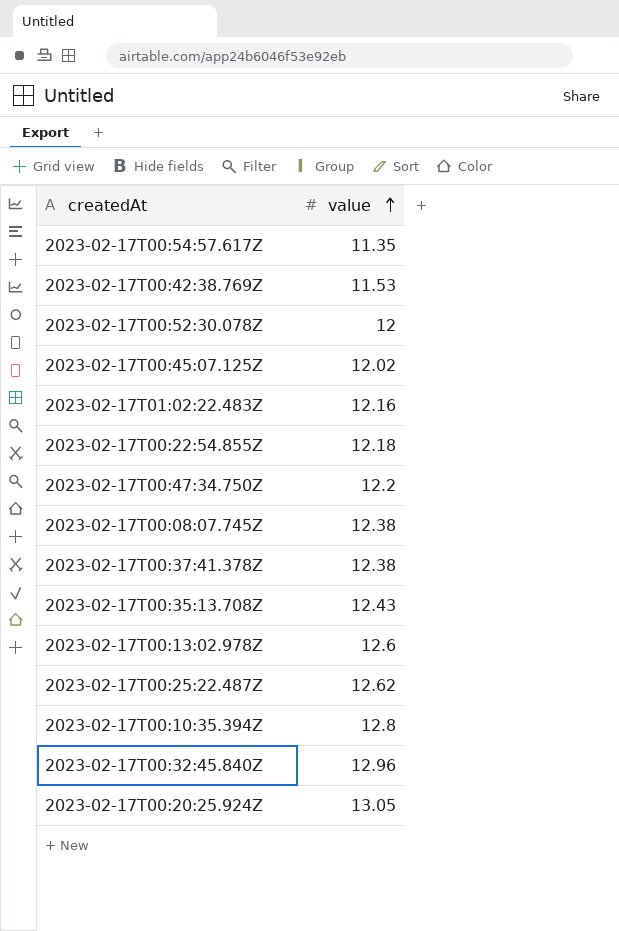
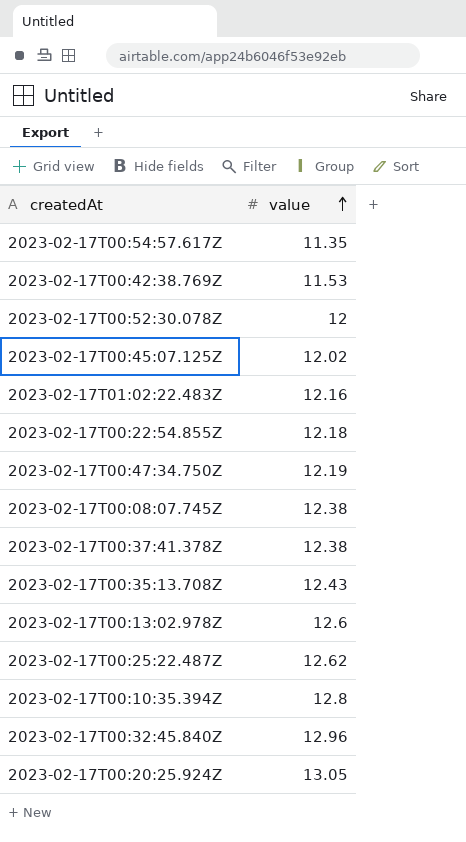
2023-02-17T00:47:34.750Z | value: 12.2 -> 12.19

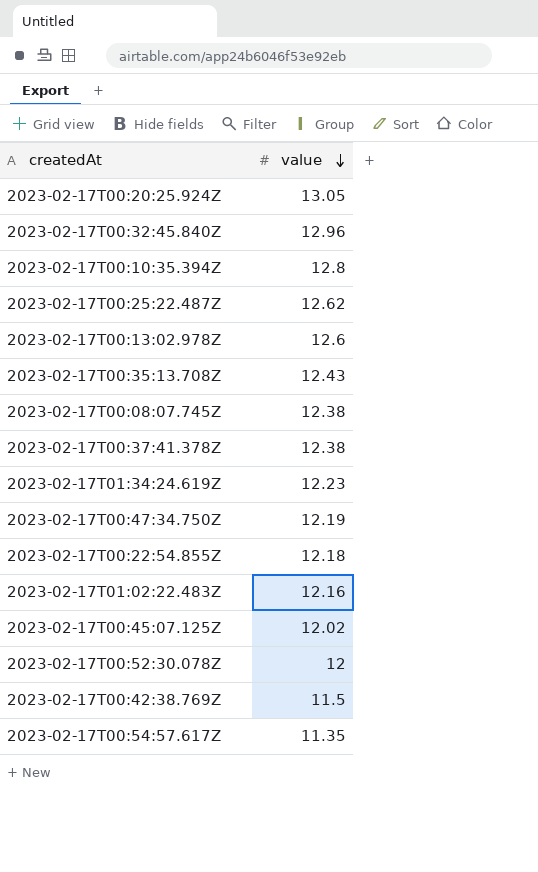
row order: value ascending -> value descending
row 2023-02-17T01:34:24.619Z: none -> 12.23
2023-02-17T00:42:38.769Z | value: 11.53 -> 11.5

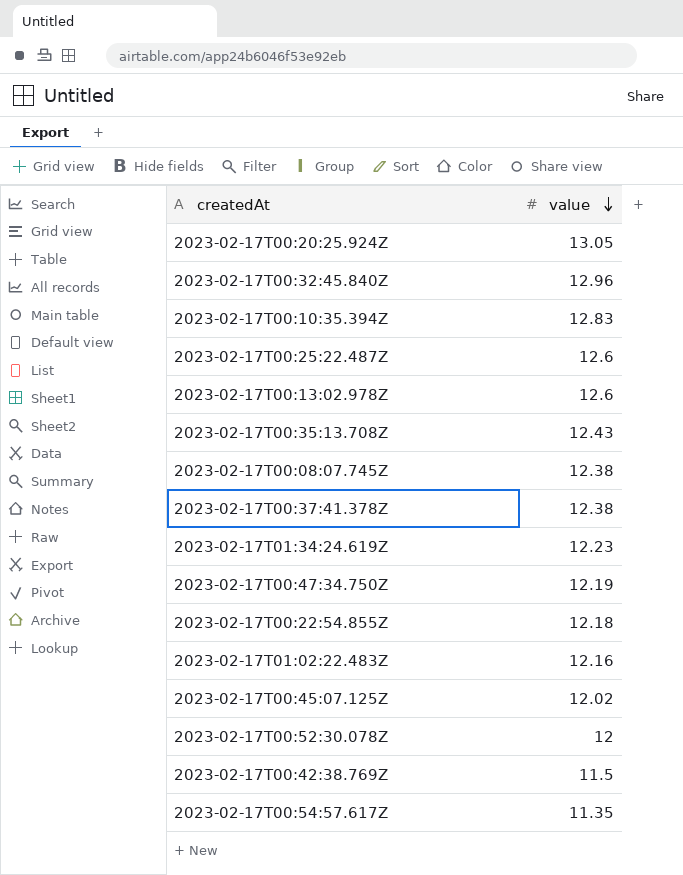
2023-02-17T00:10:35.394Z | value: 12.8 -> 12.83
2023-02-17T00:25:22.487Z | value: 12.62 -> 12.6

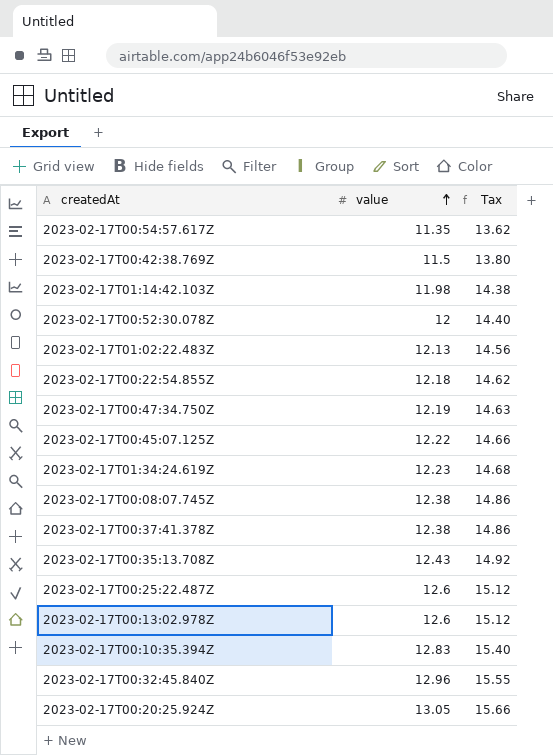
row order: value descending -> value ascending
column Tax | formula: none -> [value] * 1.2
row 2023-02-17T01:14:42.103Z: none -> 11.98 | 14.38
2023-02-17T01:02:22.483Z | value: 12.16 -> 12.13
2023-02-17T00:45:07.125Z | value: 12.02 -> 12.22

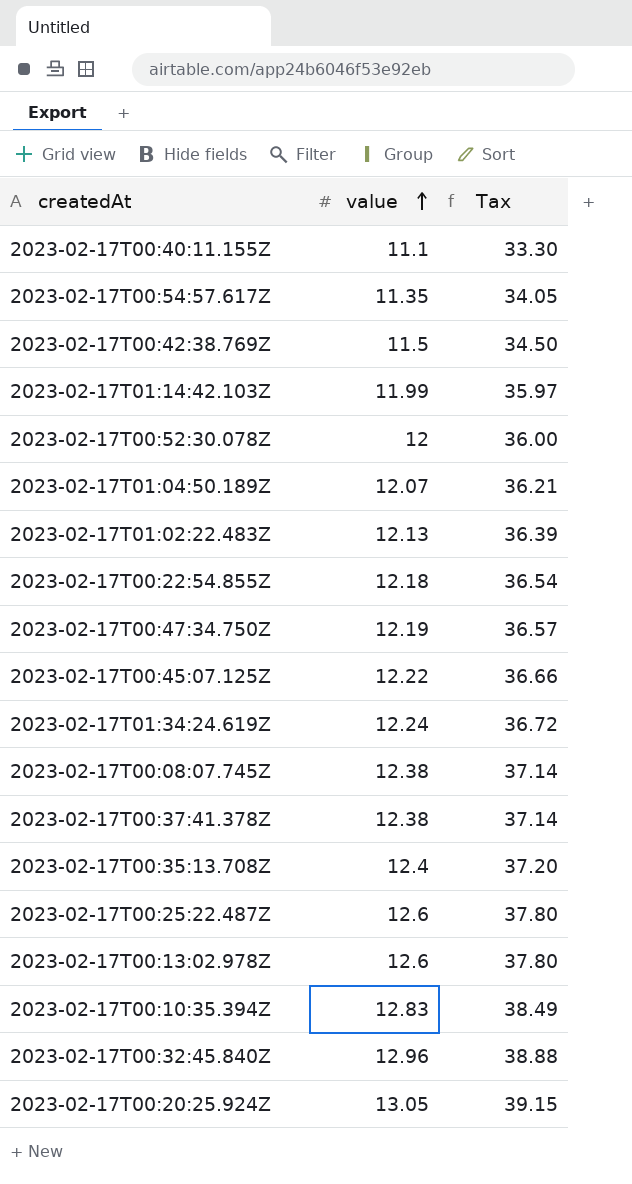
column Tax | formula: [value] * 1.2 -> [value] * 3
row 2023-02-17T00:40:11.155Z: none -> 11.1 | 33.30
2023-02-17T01:14:42.103Z | value: 11.98 -> 11.99
row 2023-02-17T01:04:50.189Z: none -> 12.07 | 36.21
2023-02-17T01:34:24.619Z | value: 12.23 -> 12.24
2023-02-17T00:35:13.708Z | value: 12.43 -> 12.4

